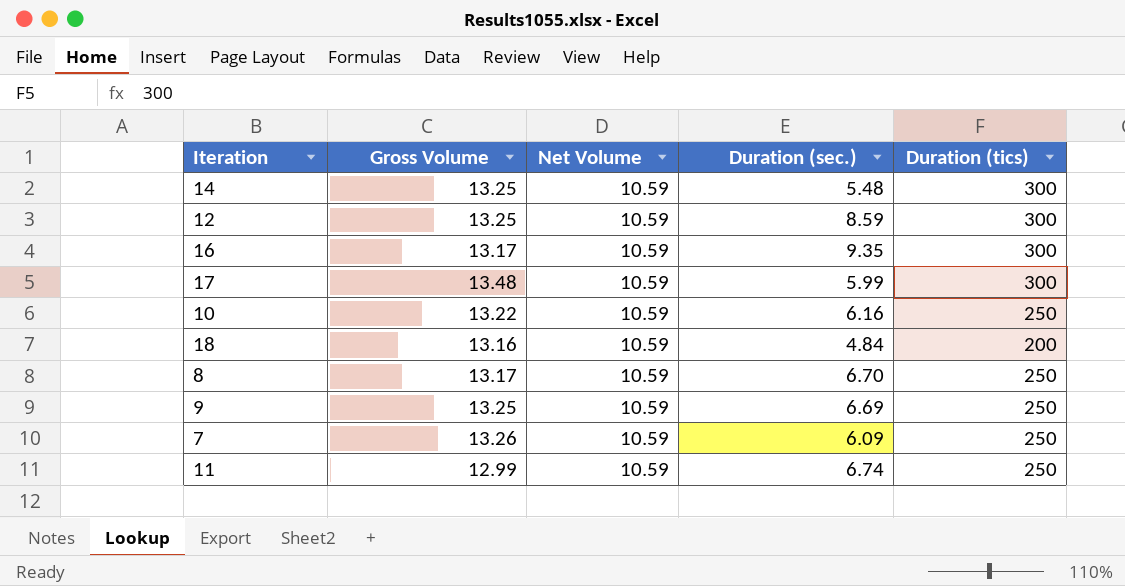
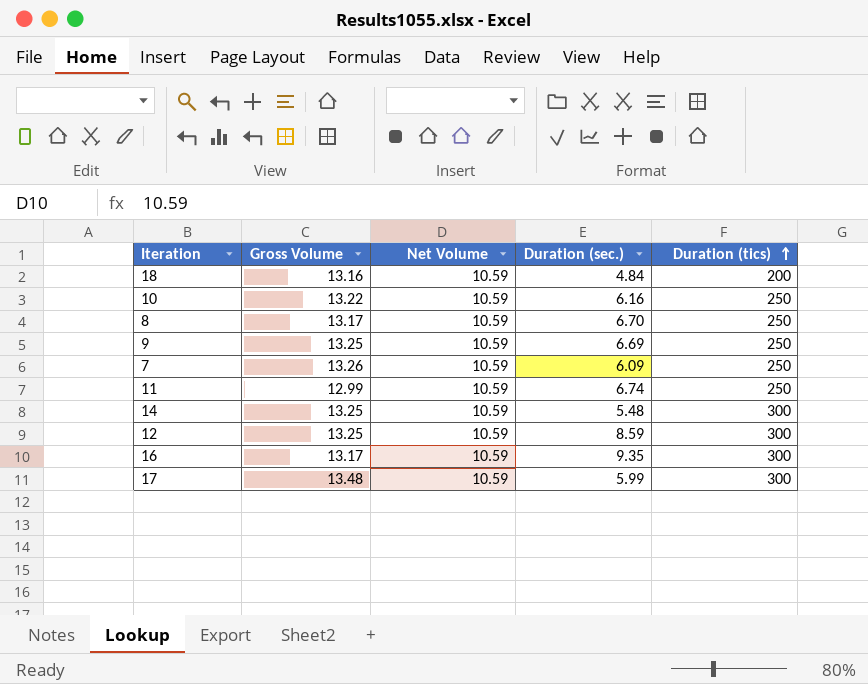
row order: none -> Duration (tics) ascending

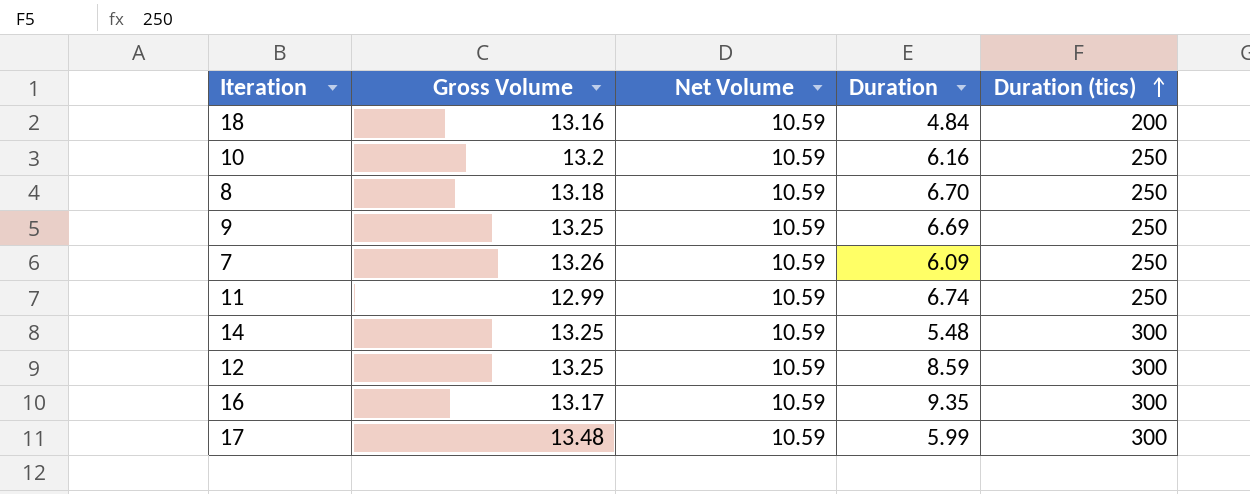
column name: Duration (sec.) -> Duration
10 | Gross Volume: 13.22 -> 13.2
8 | Gross Volume: 13.17 -> 13.18

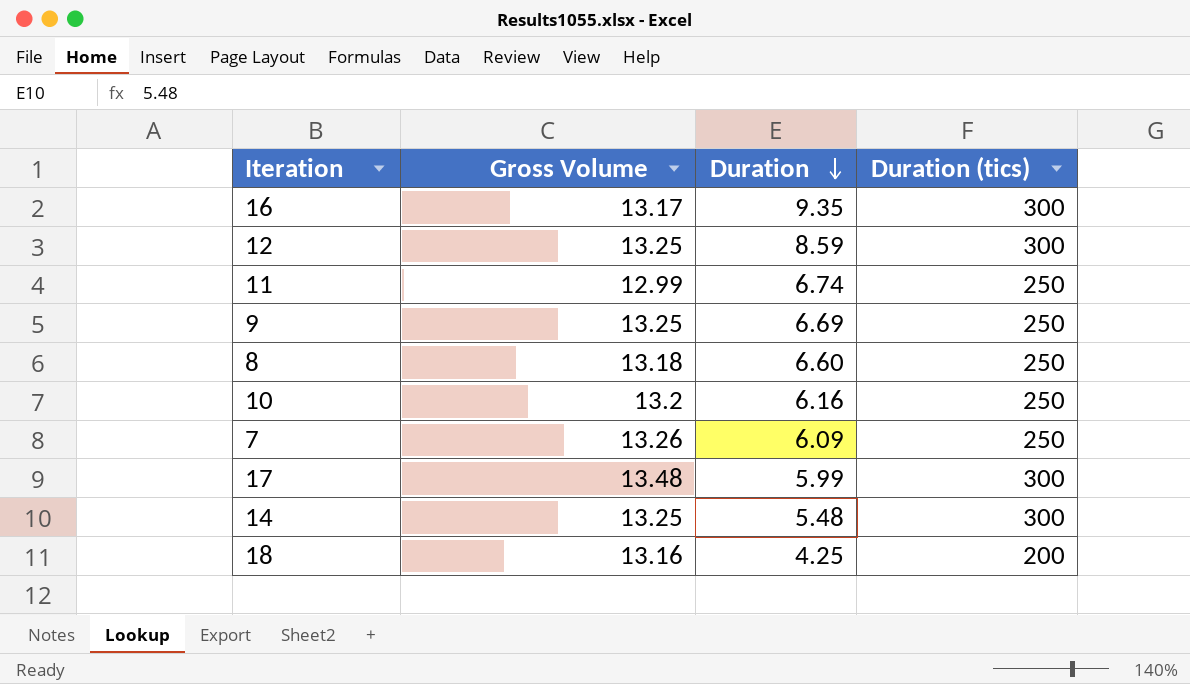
row order: Duration (tics) ascending -> Duration descending
column Net Volume | position: 3 -> none
8 | Duration: 6.70 -> 6.60
18 | Duration: 4.84 -> 4.25

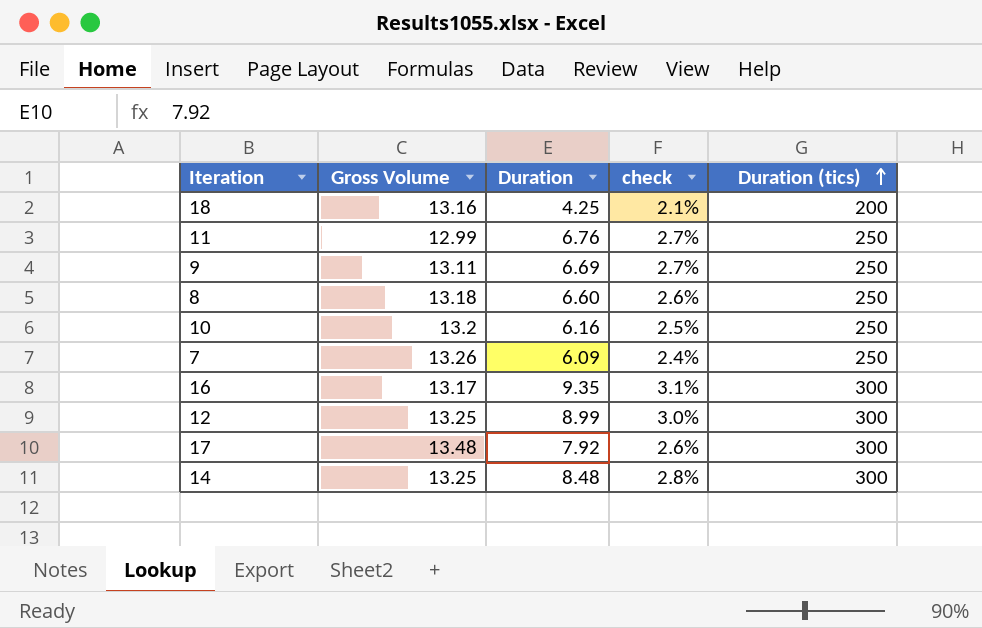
row order: Duration descending -> Duration (tics) ascending
column check | formula: none -> [Duration] / [Duration (tics)]
11 | Duration: 6.74 -> 6.76
9 | Gross Volume: 13.25 -> 13.11
12 | Duration: 8.59 -> 8.99
17 | Duration: 5.99 -> 7.92
14 | Duration: 5.48 -> 8.48

